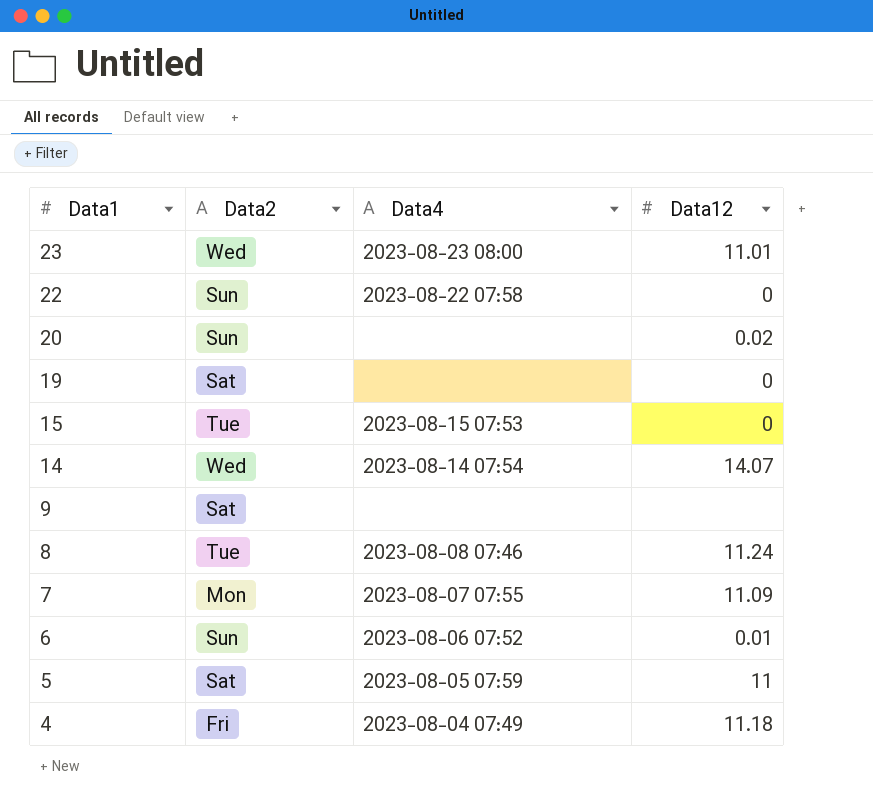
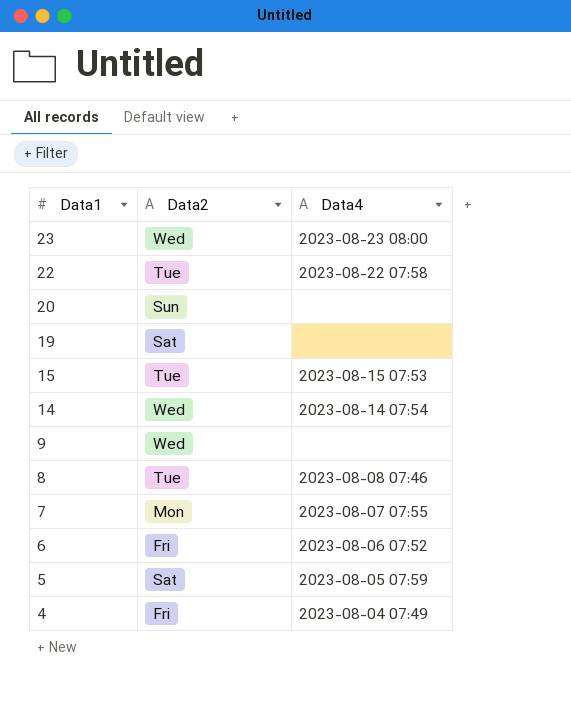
column Data12 | position: 4 -> none
22 | Data2: Sun -> Tue
9 | Data2: Sat -> Wed
6 | Data2: Sun -> Fri

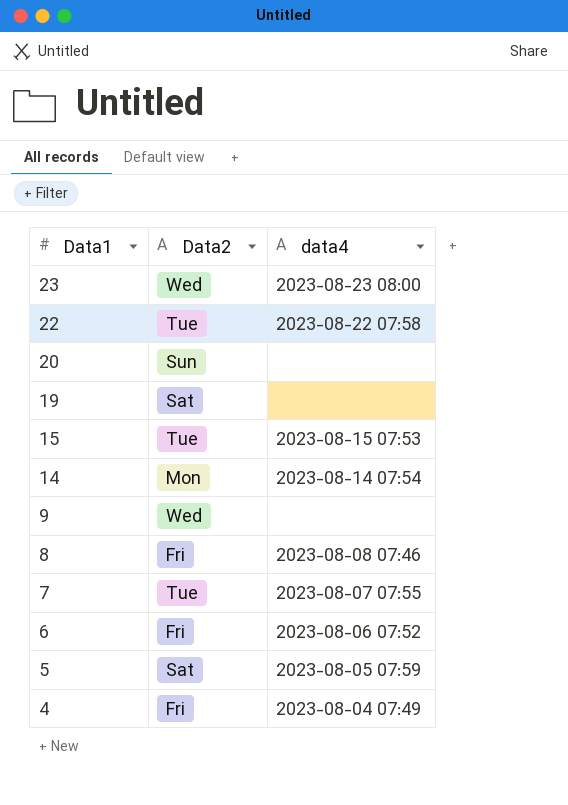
column name: Data4 -> data4
14 | Data2: Wed -> Mon
8 | Data2: Tue -> Fri
7 | Data2: Mon -> Tue

